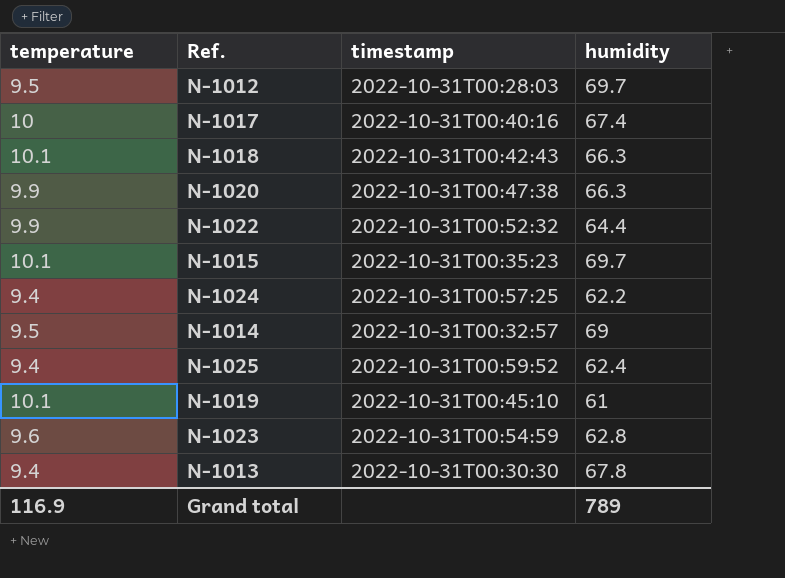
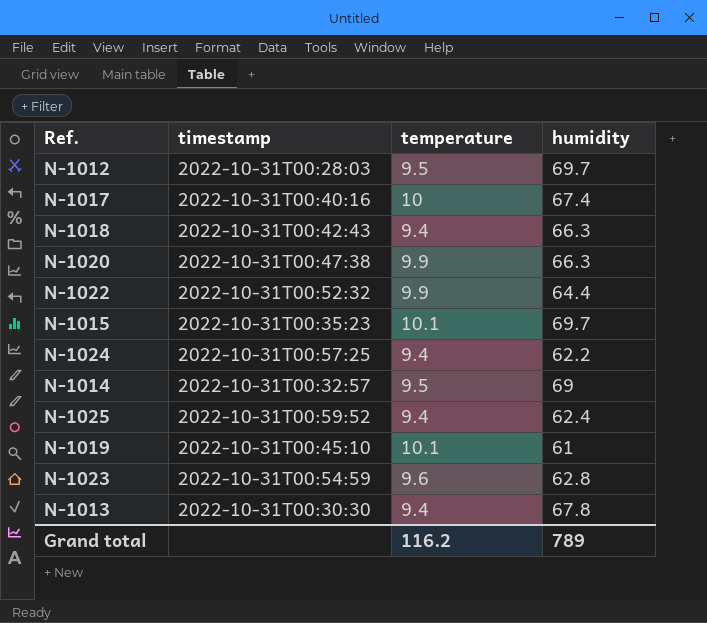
column temperature | position: 1 -> 3
N-1018 | temperature: 10.1 -> 9.4
Grand total | temperature: 116.9 -> 116.2

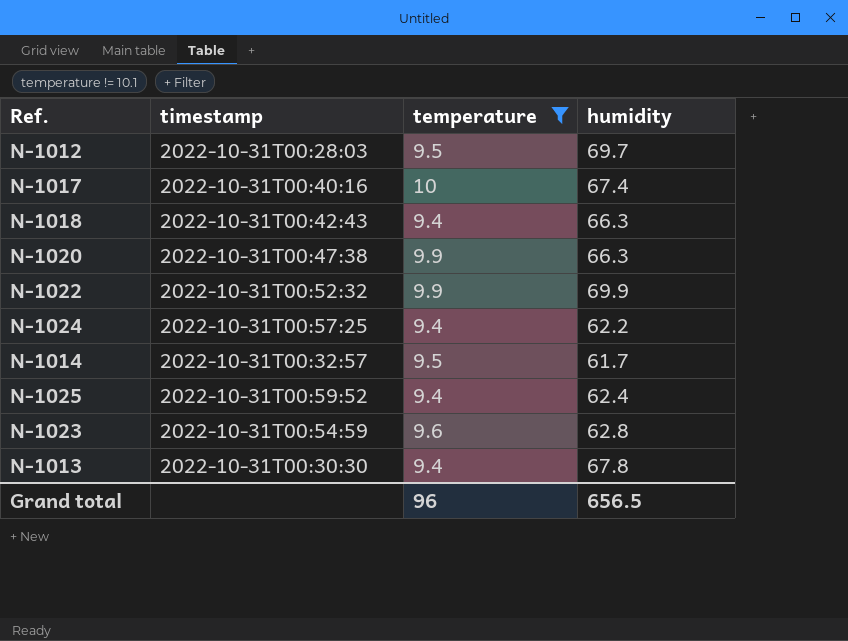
filter: none -> temperature != 10.1
N-1022 | humidity: 64.4 -> 69.9
N-1014 | humidity: 69 -> 61.7
Grand total | temperature: 116.2 -> 96
Grand total | humidity: 789 -> 656.5

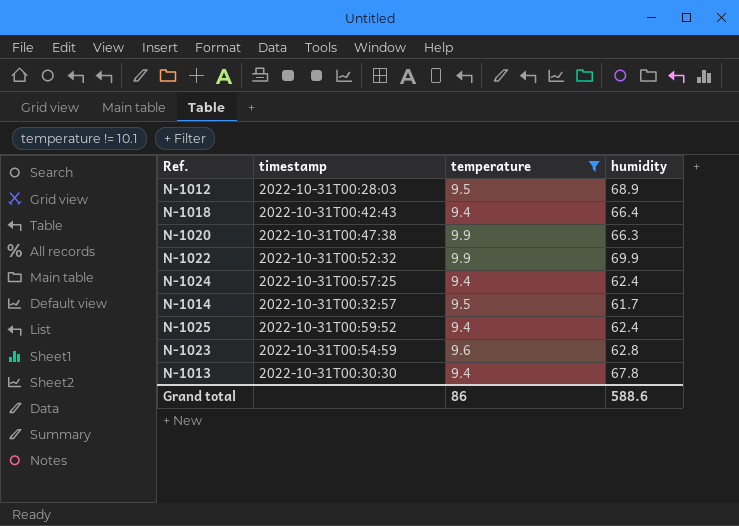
row N-1017: 2022-10-31T00:40:16 | 10 | 67.4 -> none
N-1012 | humidity: 69.7 -> 68.9
N-1018 | humidity: 66.3 -> 66.4
N-1024 | humidity: 62.2 -> 62.4
Grand total | temperature: 96 -> 86
Grand total | humidity: 656.5 -> 588.6

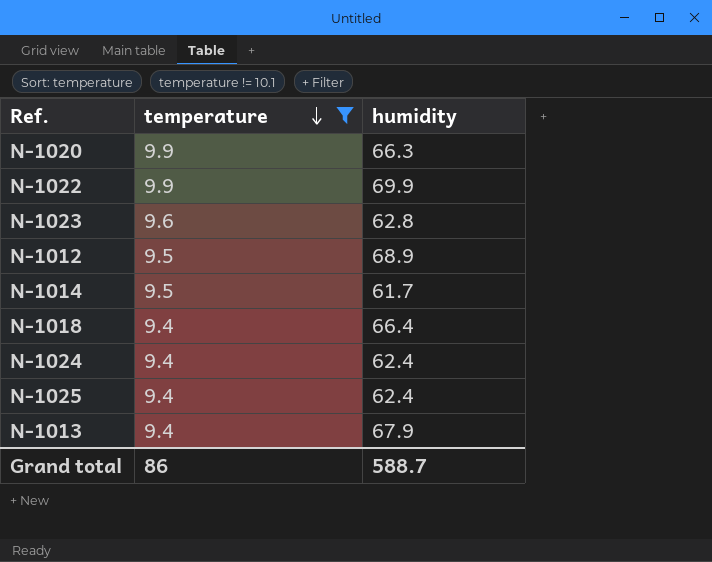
row order: none -> temperature descending
column timestamp | position: 2 -> none
N-1013 | humidity: 67.8 -> 67.9
Grand total | humidity: 588.6 -> 588.7

